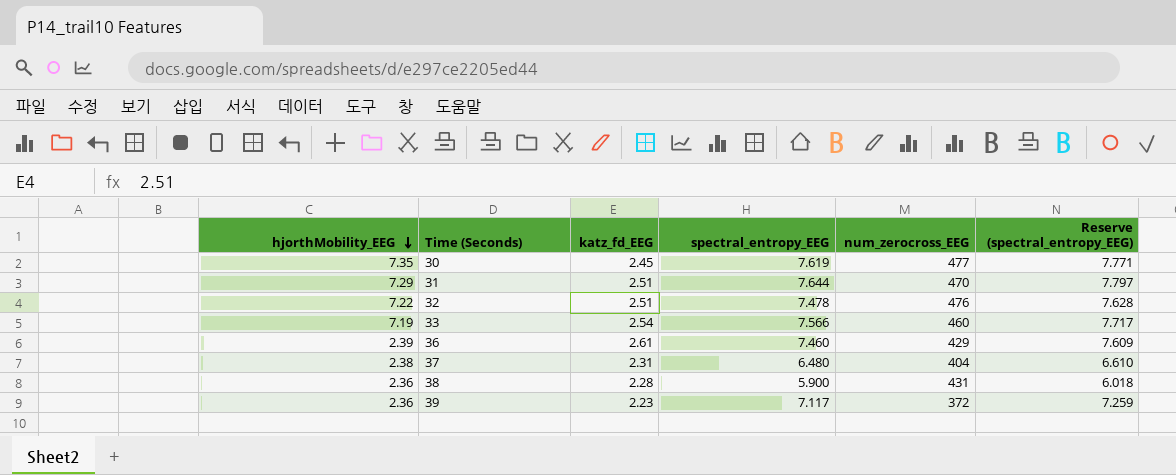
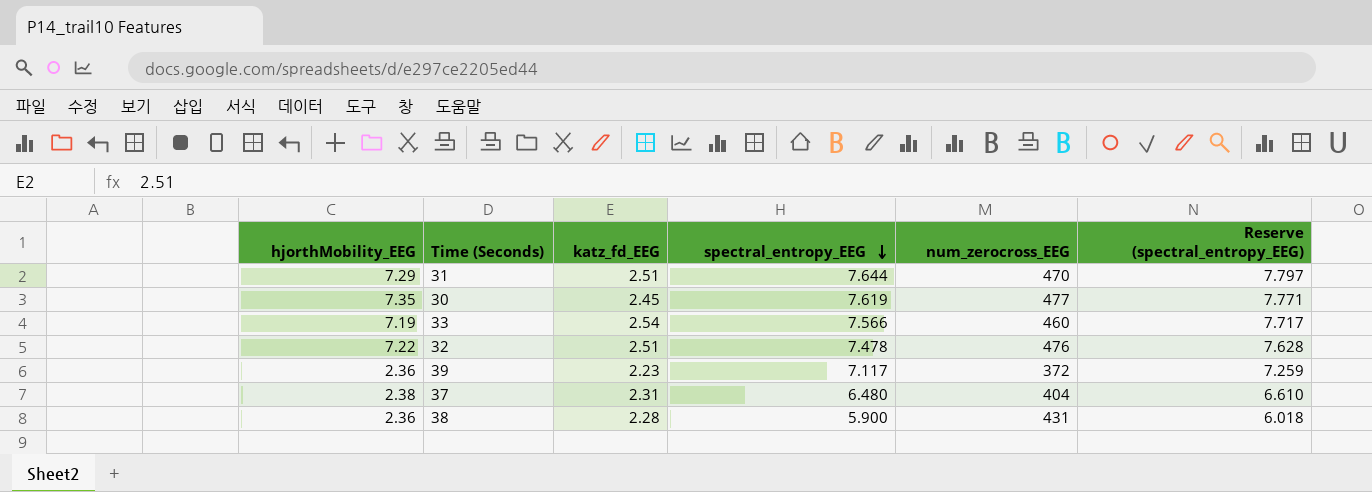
row order: hjorthMobility_EEG descending -> spectral_entropy_EEG descending
row 36: 2.39 | 2.61 | 7.460 | 429 | 7.609 -> none

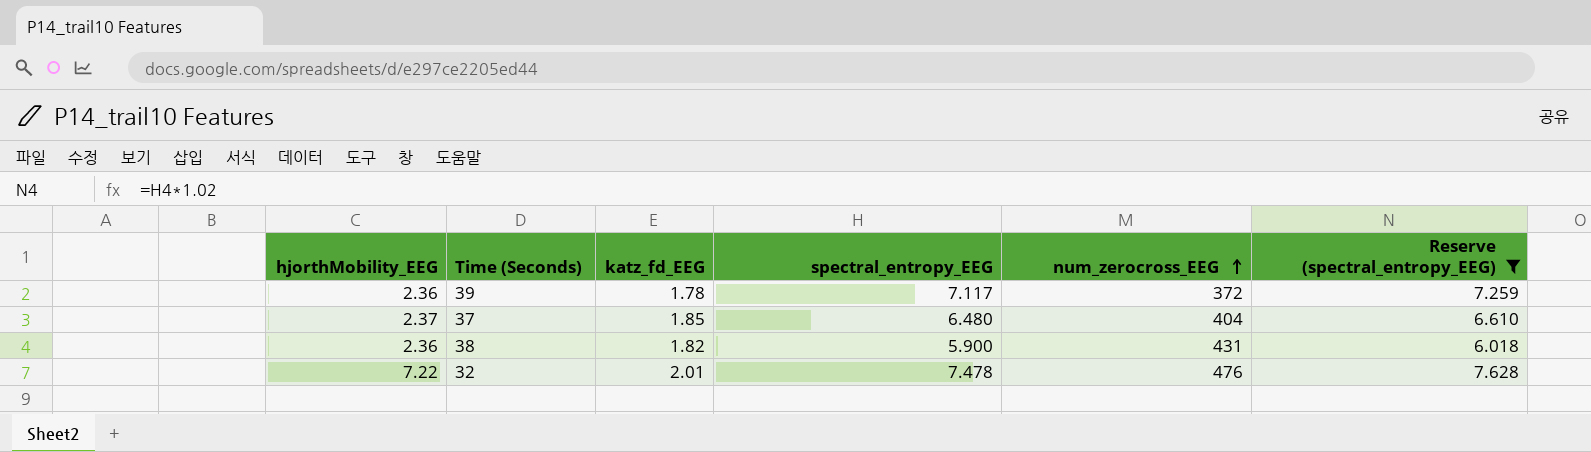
filter: none -> Reserve (spectral_entropy_EEG) <= 7.628
row order: spectral_entropy_EEG descending -> num_zerocross_EEG ascending
39 | katz_fd_EEG: 2.23 -> 1.78
37 | hjorthMobility_EEG: 2.38 -> 2.37
37 | katz_fd_EEG: 2.31 -> 1.85
38 | katz_fd_EEG: 2.28 -> 1.82
32 | katz_fd_EEG: 2.51 -> 2.01

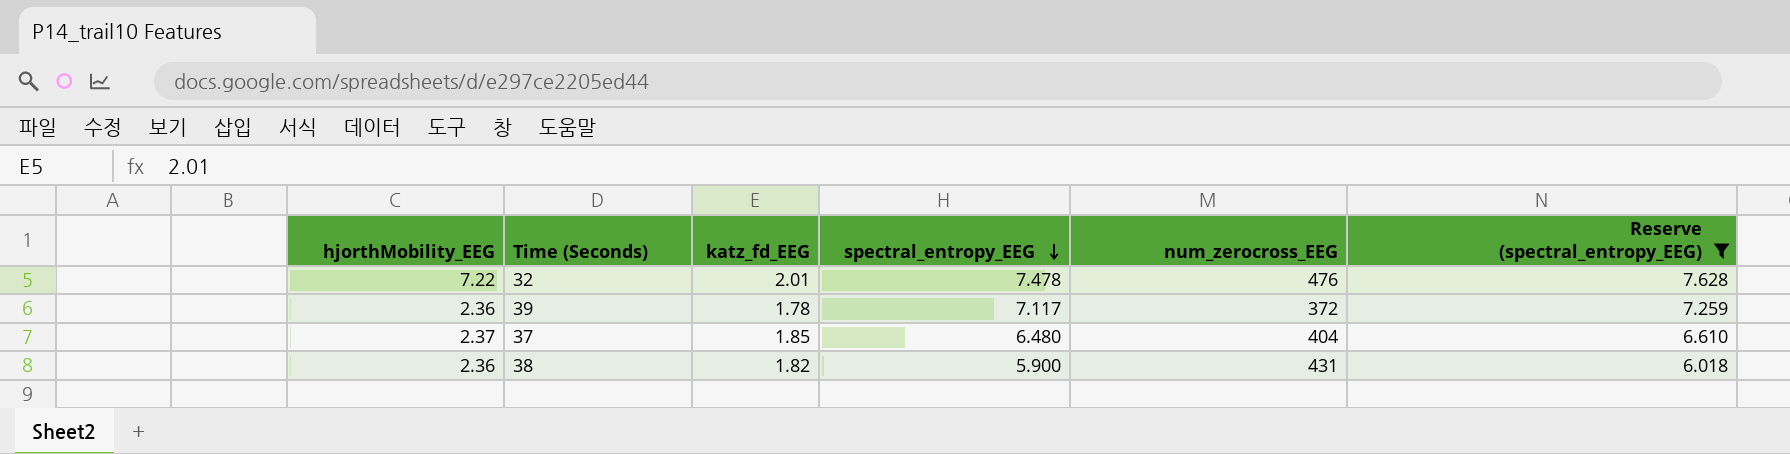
row order: num_zerocross_EEG ascending -> spectral_entropy_EEG descending

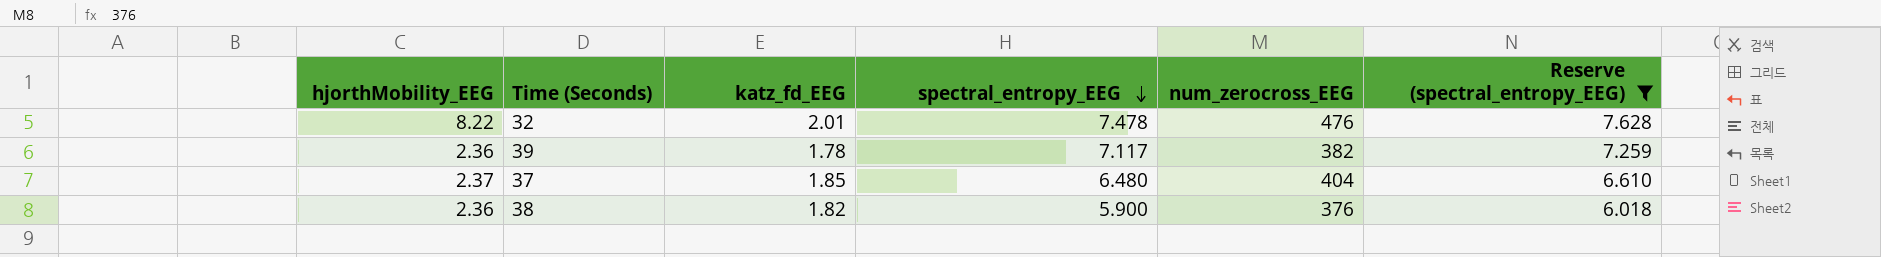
32 | hjorthMobility_EEG: 7.22 -> 8.22
39 | num_zerocross_EEG: 372 -> 382
38 | num_zerocross_EEG: 431 -> 376

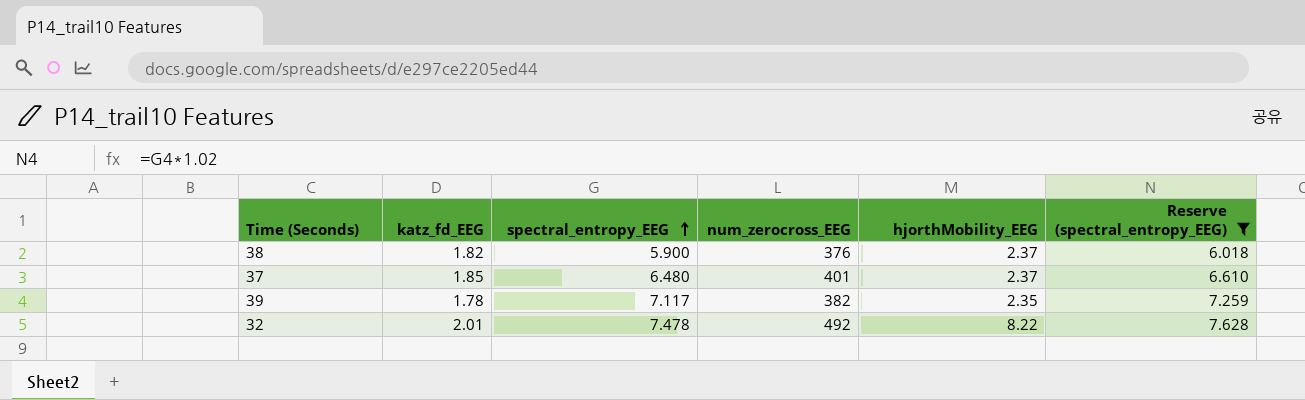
row order: spectral_entropy_EEG descending -> spectral_entropy_EEG ascending
column hjorthMobility_EEG | position: 1 -> 5
38 | hjorthMobility_EEG: 2.36 -> 2.37
37 | num_zerocross_EEG: 404 -> 401
39 | hjorthMobility_EEG: 2.36 -> 2.35
32 | num_zerocross_EEG: 476 -> 492

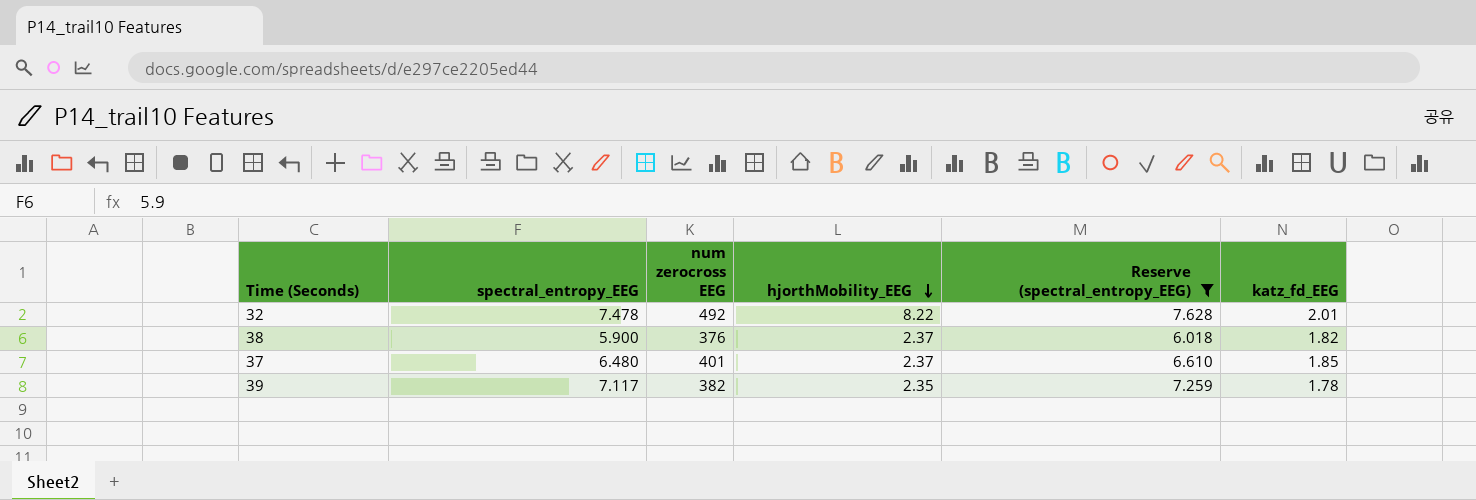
row order: spectral_entropy_EEG ascending -> hjorthMobility_EEG descending
column name: num_zerocross_EEG -> num zerocross EEG
column katz_fd_EEG | position: 2 -> 6

